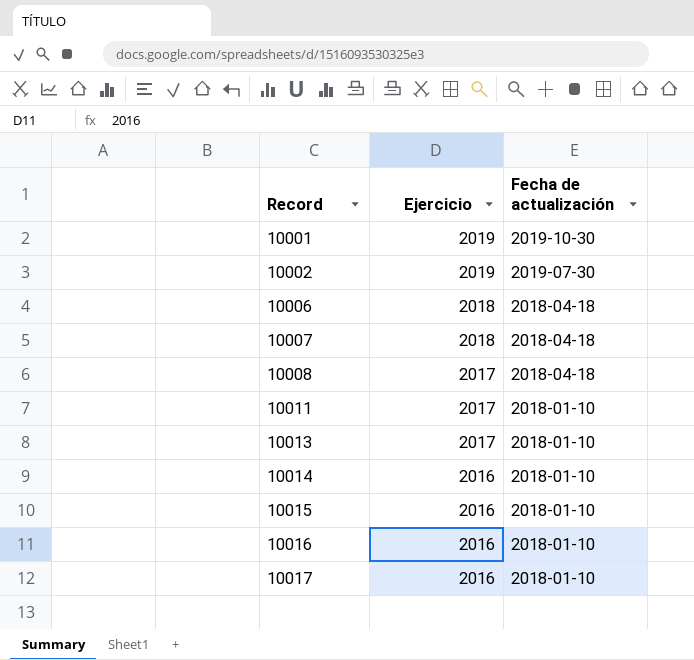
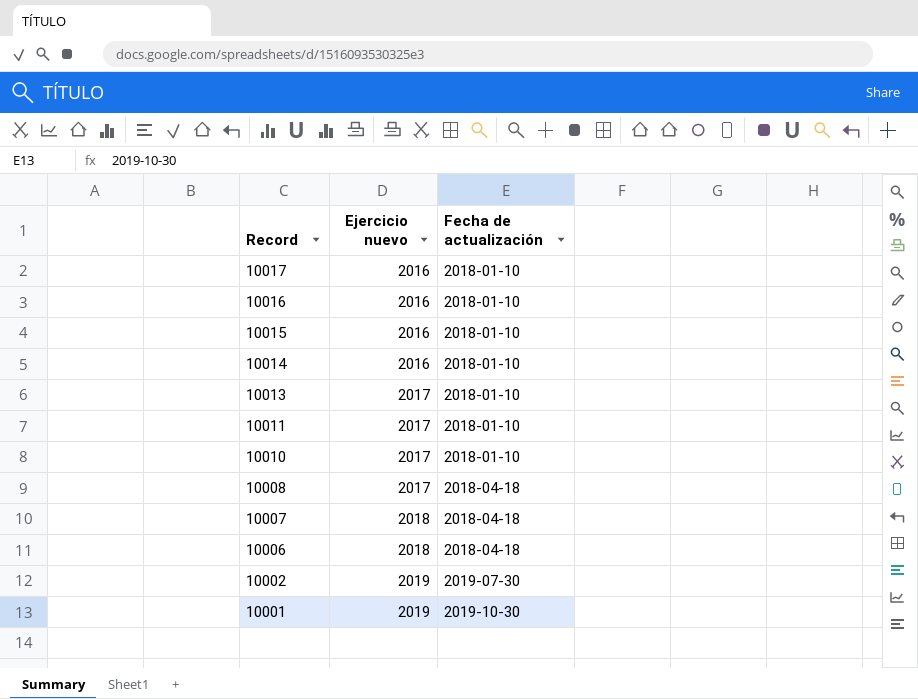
row order: Record ascending -> Record descending
column name: Ejercicio -> Ejercicio nuevo
row 10010: none -> 2017 | 2018-01-10

